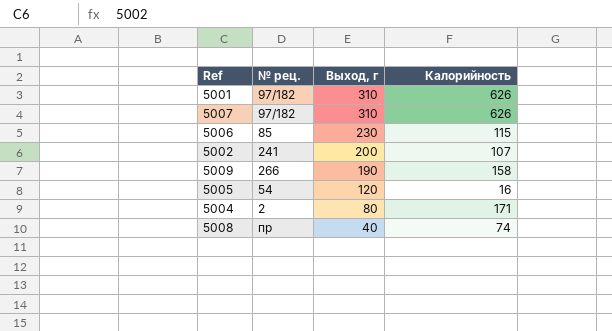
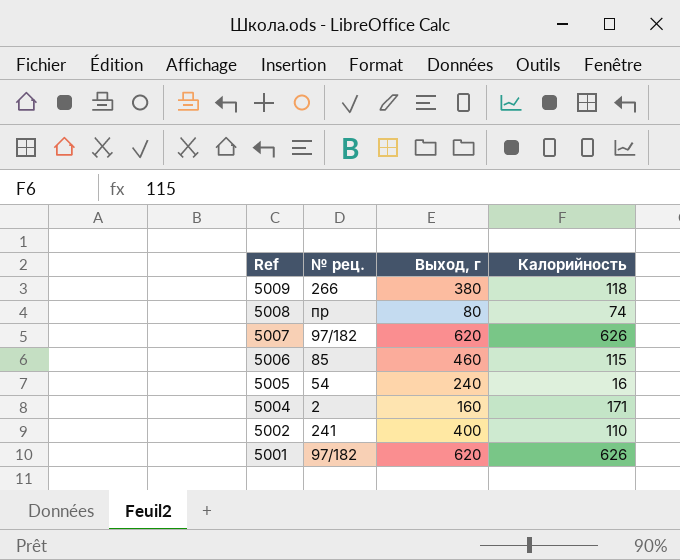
row order: Выход, г descending -> Ref descending
5009 | Выход, г: 190 -> 380
5009 | Калорийность: 158 -> 118
5008 | Выход, г: 40 -> 80
5007 | Выход, г: 310 -> 620
5006 | Выход, г: 230 -> 460
5005 | Выход, г: 120 -> 240
5004 | Выход, г: 80 -> 160
5002 | Выход, г: 200 -> 400
5002 | Калорийность: 107 -> 110
5001 | Выход, г: 310 -> 620

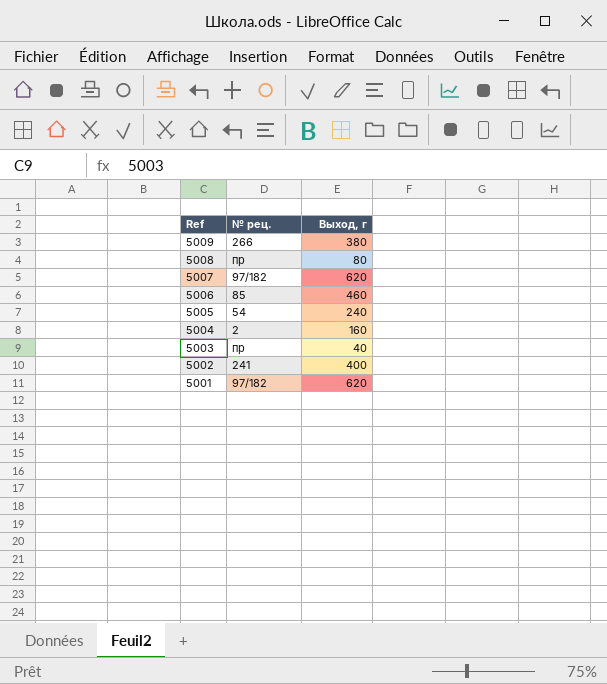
column Калорийность | position: 4 -> none
row 5003: none -> пр | 40

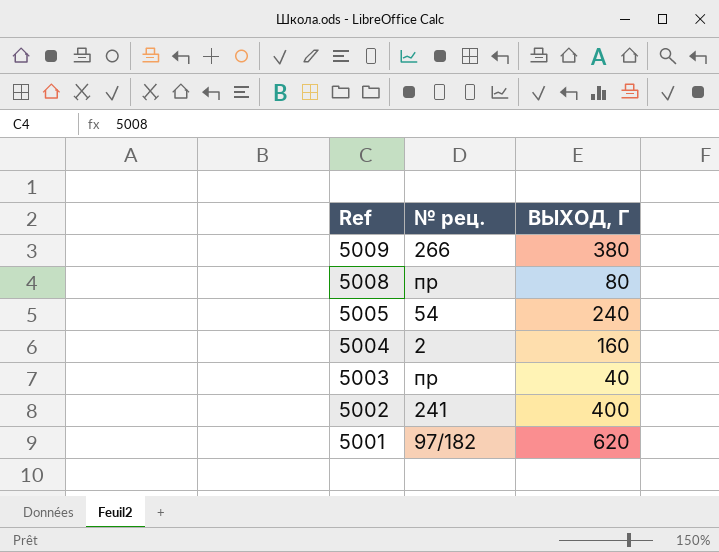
column name: Выход, г -> ВЫХОД, Г
row 5007: 97/182 | 620 -> none
row 5006: 85 | 460 -> none

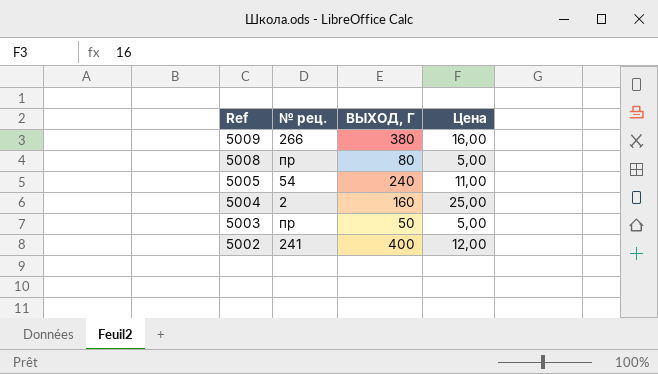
column Цена | position: none -> 4
row 5001: 97/182 | 620 -> none
5003 | ВЫХОД, Г: 40 -> 50

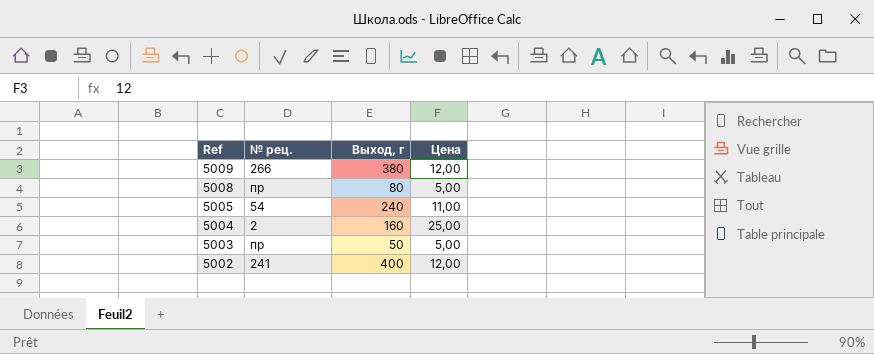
column name: ВЫХОД, Г -> Выход, г
5009 | Цена: 16,00 -> 12,00

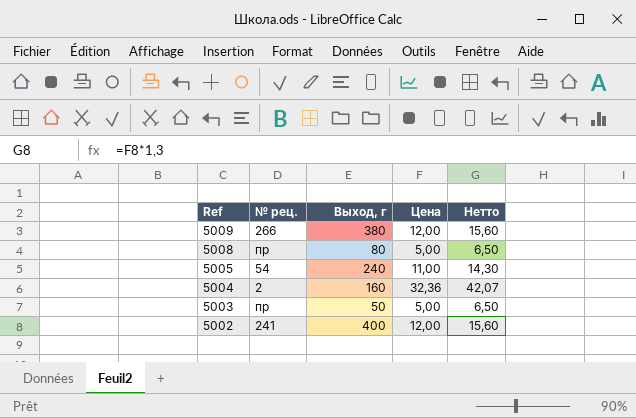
column Нетто | formula: none -> [Цена] * 1,3
5004 | Цена: 25,00 -> 32,36

